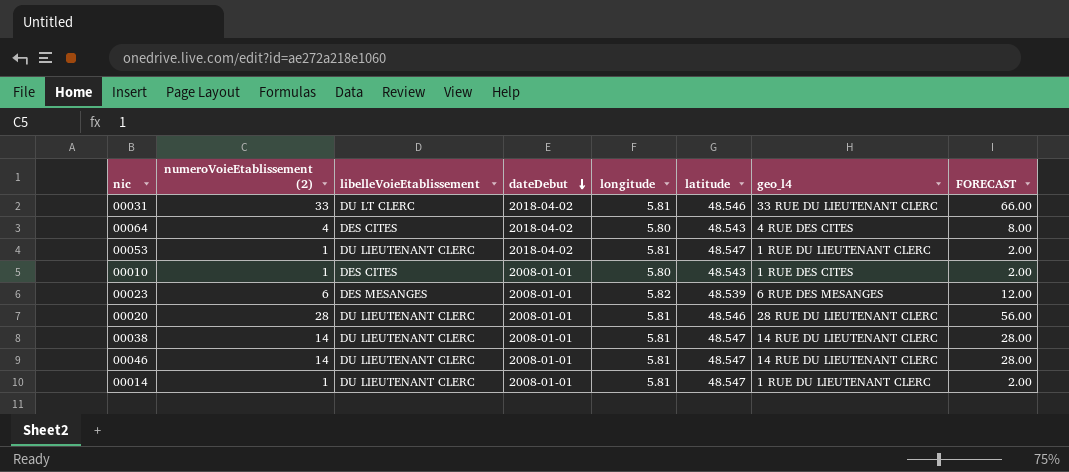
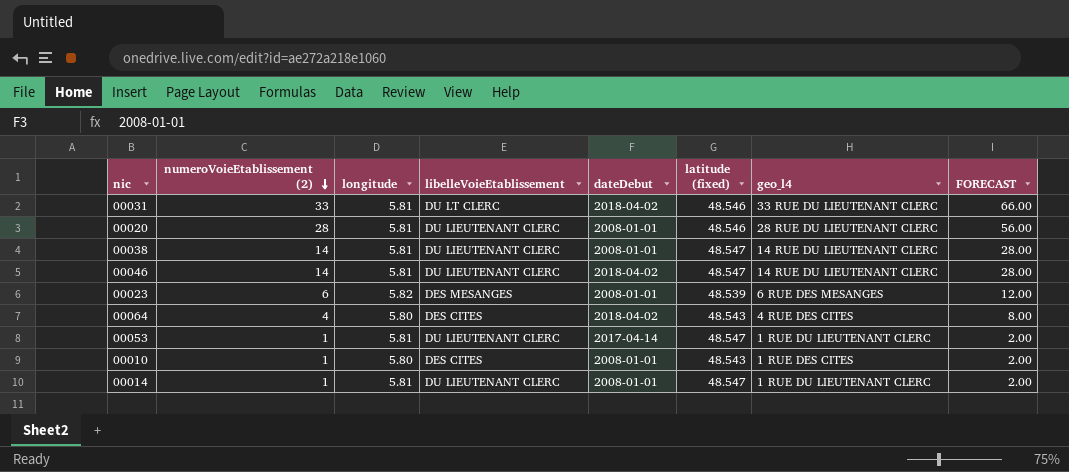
row order: dateDebut descending -> numeroVoieEtablissement (2) descending
column longitude | position: 5 -> 3
column name: latitude -> latitude (fixed)
00046 | dateDebut: 2008-01-01 -> 2018-04-02
00053 | dateDebut: 2018-04-02 -> 2017-04-14

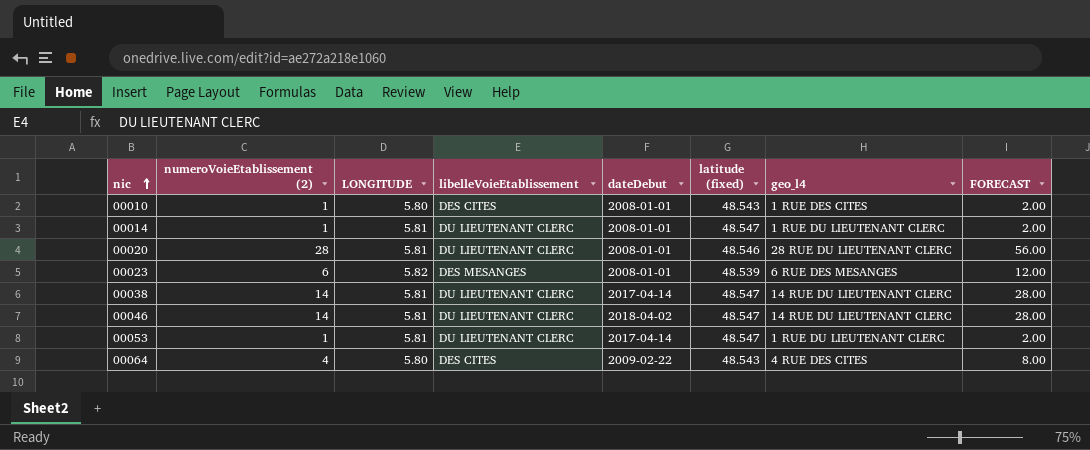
row order: numeroVoieEtablissement (2) descending -> nic ascending
column name: longitude -> LONGITUDE
row 00031: 33 | 5.81 | DU LT CLERC | 2018-04-02 | 48.546 | 33 RUE DU LIEUTENANT CLERC | 66.00 -> none
00038 | dateDebut: 2008-01-01 -> 2017-04-14
00064 | dateDebut: 2018-04-02 -> 2009-02-22

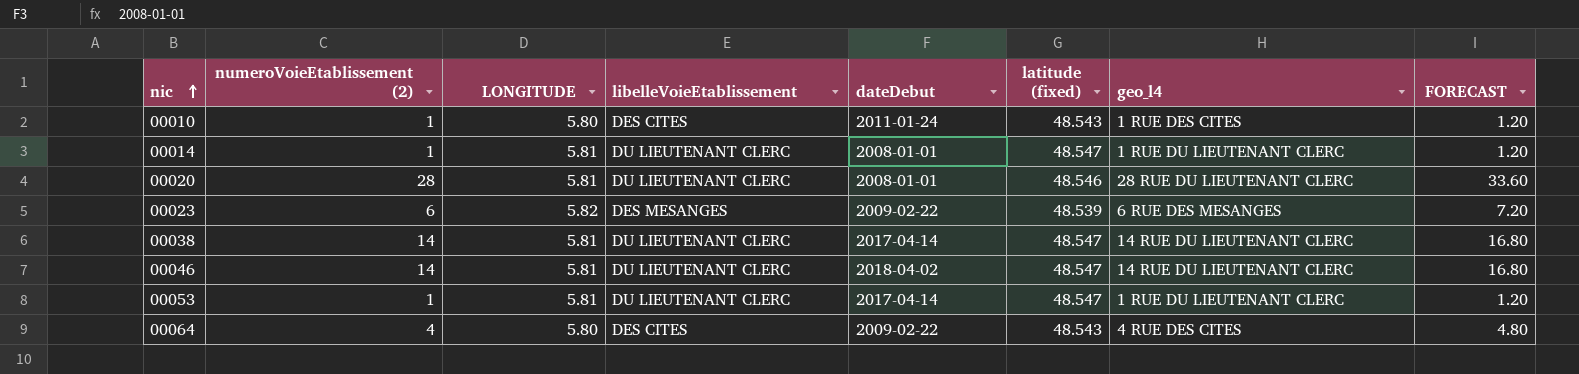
column FORECAST | formula: [numeroVoieEtablissement (2)] * 2 -> [numeroVoieEtablissement (2)] * 1.2
00010 | dateDebut: 2008-01-01 -> 2011-01-24
00023 | dateDebut: 2008-01-01 -> 2009-02-22

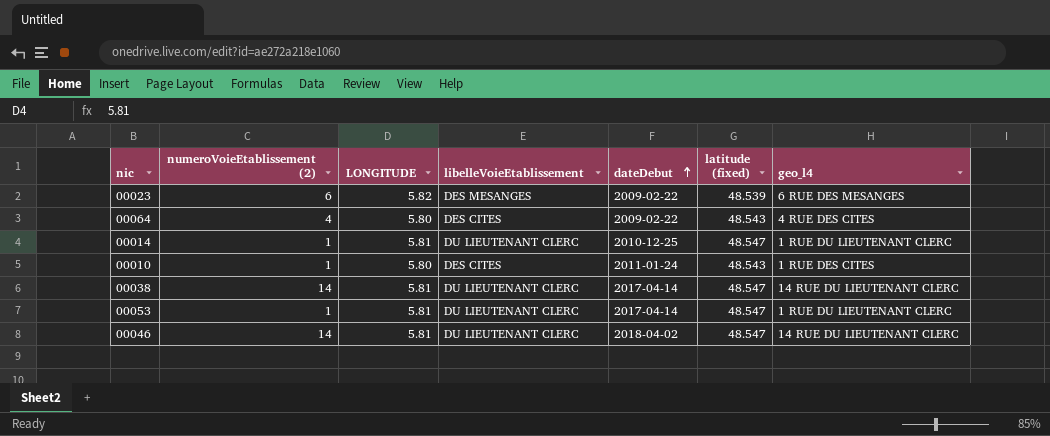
row order: nic ascending -> dateDebut ascending
column FORECAST | formula: [numeroVoieEtablissement (2)] * 1.2 -> none
row 00020: 28 | 5.81 | DU LIEUTENANT CLERC | 2008-01-01 | 48.546 | 28 RUE DU LIEUTENANT CLERC | 33.60 -> none
00014 | dateDebut: 2008-01-01 -> 2010-12-25

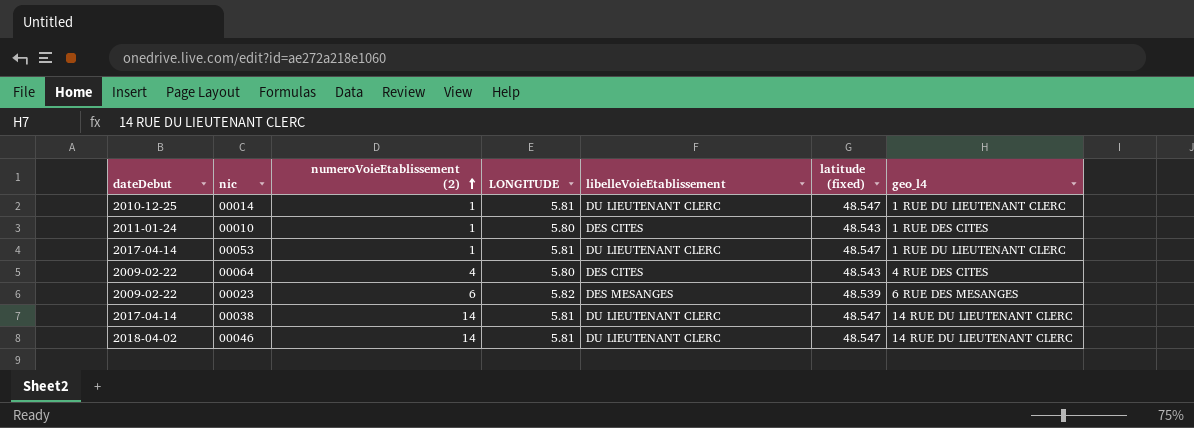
row order: dateDebut ascending -> numeroVoieEtablissement (2) ascending
column dateDebut | position: 5 -> 1

